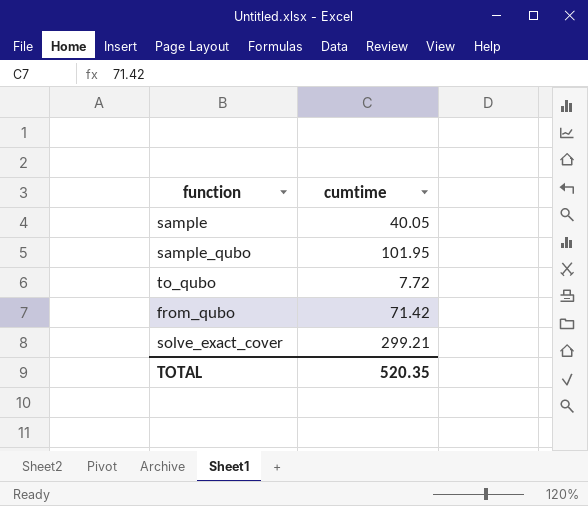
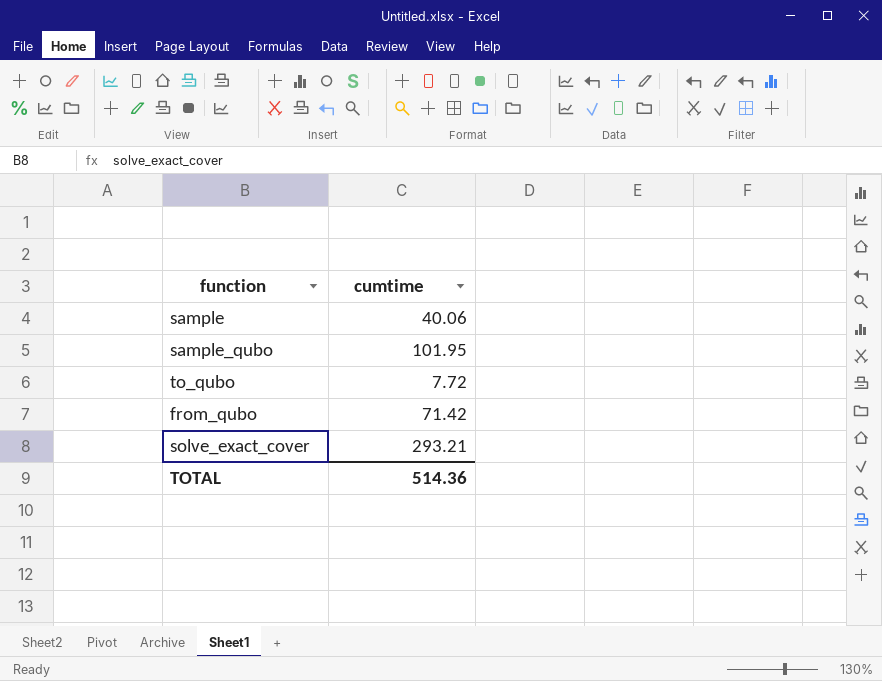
sample | cumtime: 40.05 -> 40.06
solve_exact_cover | cumtime: 299.21 -> 293.21
TOTAL | cumtime: 520.35 -> 514.36

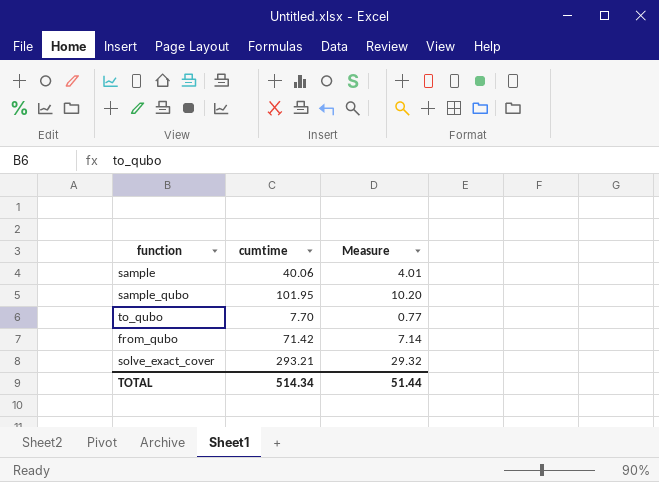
column Measure | formula: none -> [cumtime] * 0.1
to_qubo | cumtime: 7.72 -> 7.70
TOTAL | cumtime: 514.36 -> 514.34

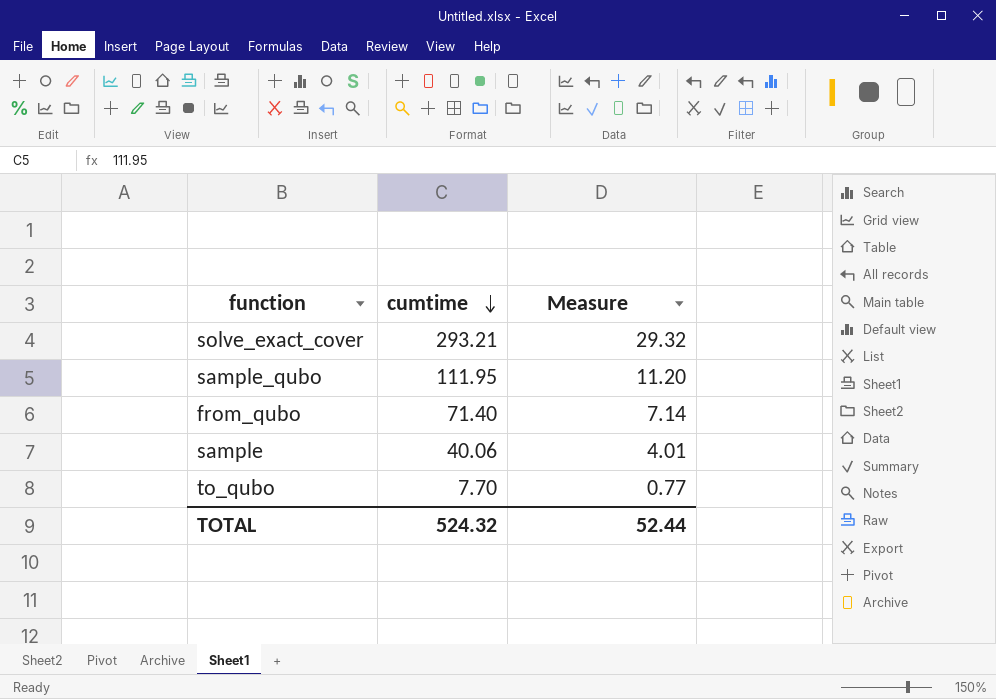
row order: none -> cumtime descending
sample_qubo | cumtime: 101.95 -> 111.95
sample_qubo | Measure: 10.20 -> 11.20
from_qubo | cumtime: 71.42 -> 71.40
TOTAL | cumtime: 514.34 -> 524.32
TOTAL | Measure: 51.44 -> 52.44

